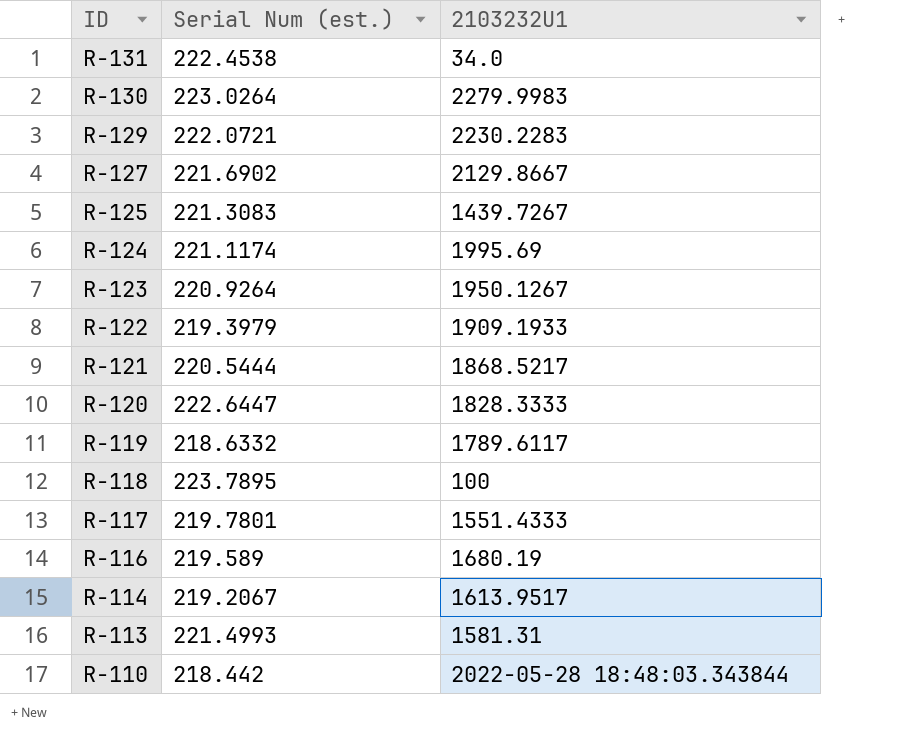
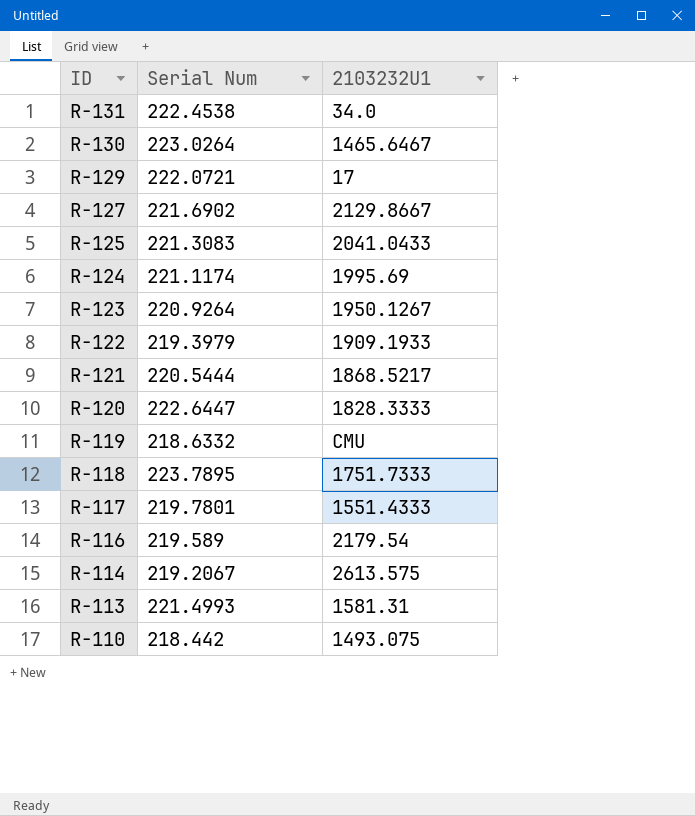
column name: Serial Num (est.) -> Serial Num
R-130 | 2103232U1: 2279.9983 -> 1465.6467
R-129 | 2103232U1: 2230.2283 -> 17
R-125 | 2103232U1: 1439.7267 -> 2041.0433
R-119 | 2103232U1: 1789.6117 -> CMU
R-118 | 2103232U1: 100 -> 1751.7333
R-116 | 2103232U1: 1680.19 -> 2179.54
R-114 | 2103232U1: 1613.9517 -> 2613.575
R-110 | 2103232U1: 2022-05-28 18:48:03.343844 -> 1493.075

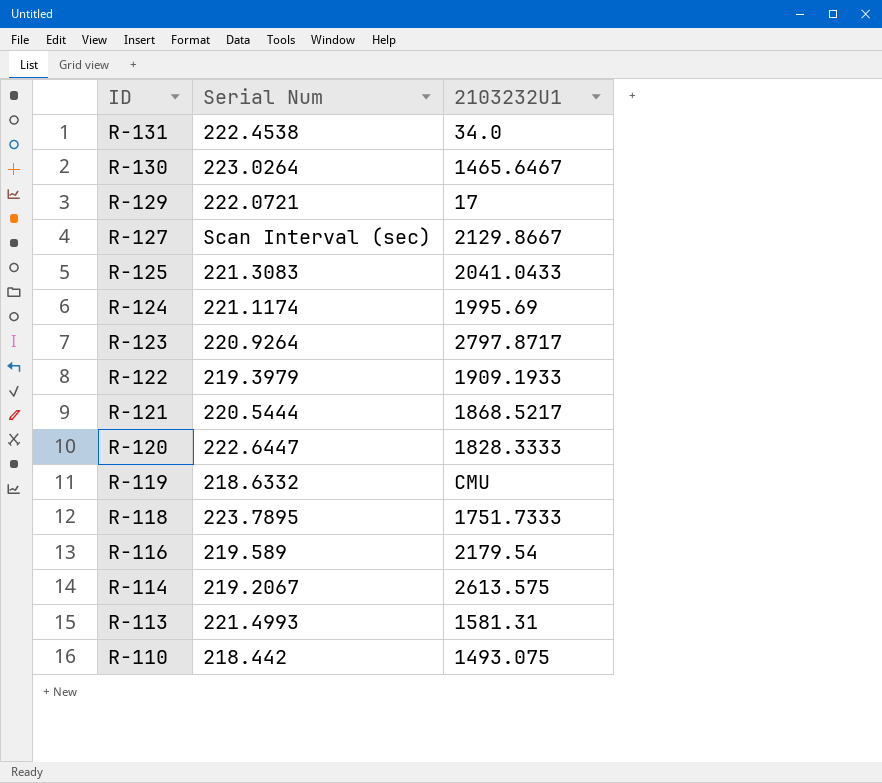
row R-117: 219.7801 | 1551.4333 -> none
R-127 | Serial Num: 221.6902 -> Scan Interval (sec)
R-123 | 2103232U1: 1950.1267 -> 2797.8717

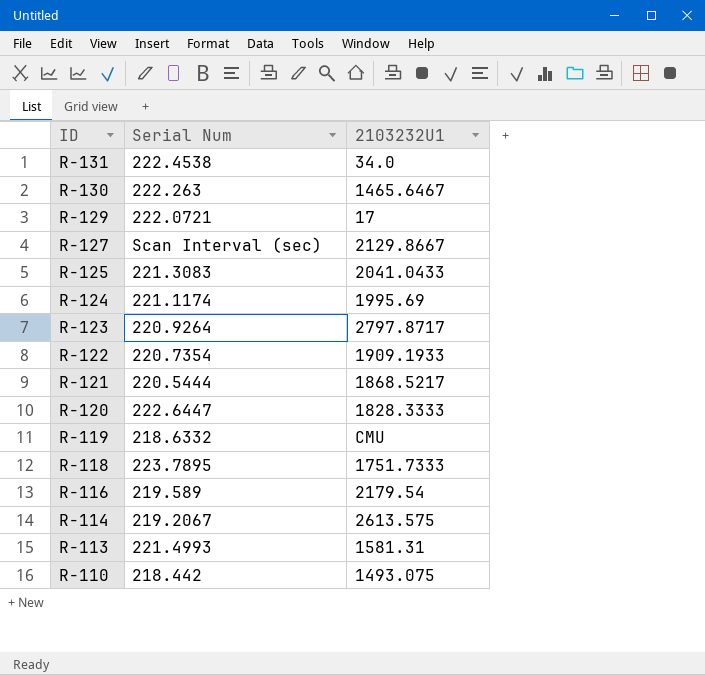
R-130 | Serial Num: 223.0264 -> 222.263
R-122 | Serial Num: 219.3979 -> 220.7354

